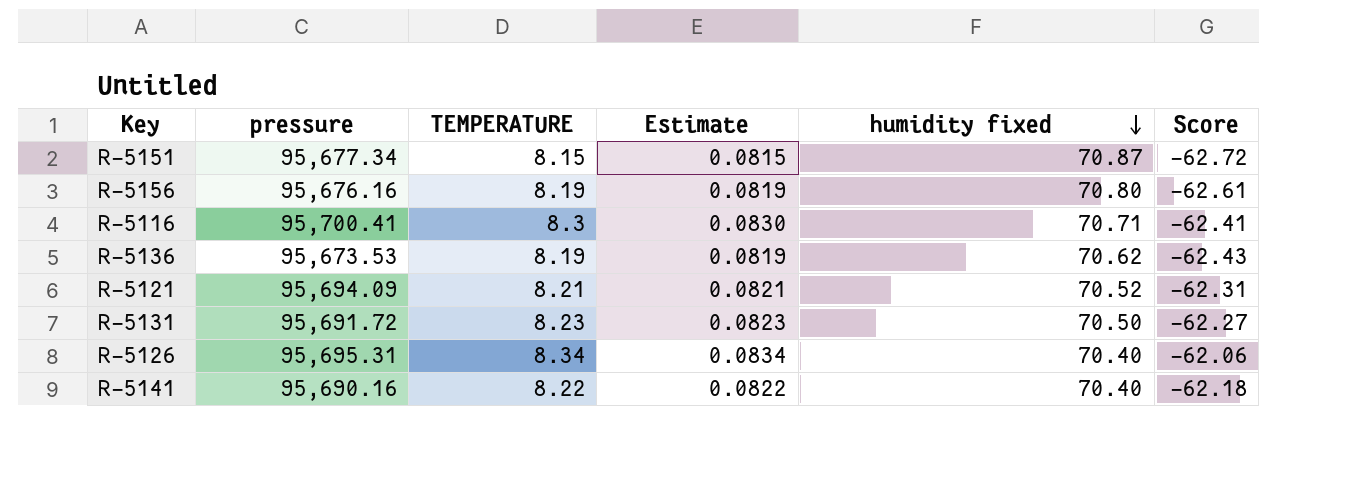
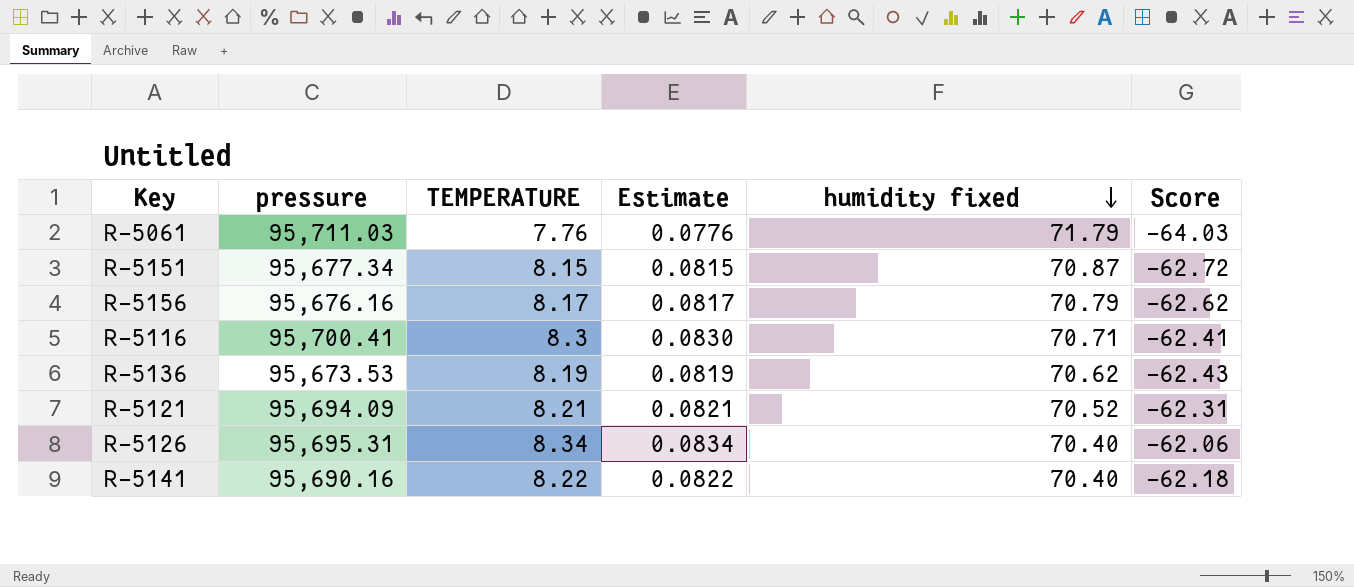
row R-5131: 95,691.72 | 8.23 | 0.0823 | 70.50 | -62.27 -> none
row R-5061: none -> 95,711.03 | 7.76 | 0.0776 | 71.79 | -64.03
R-5156 | TEMPERATURE: 8.19 -> 8.17
R-5156 | Estimate: 0.0819 -> 0.0817
R-5156 | humidity fixed: 70.80 -> 70.79
R-5156 | Score: -62.61 -> -62.62

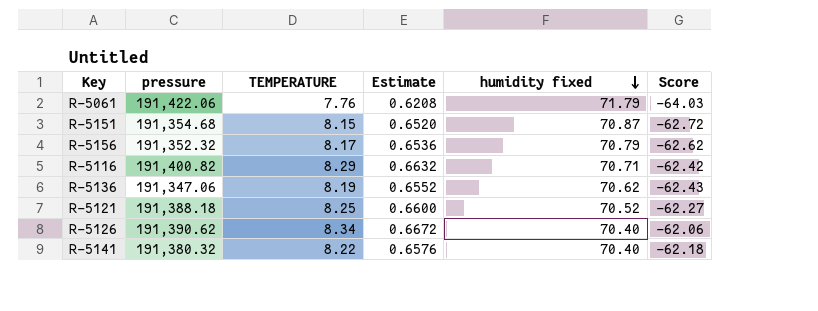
column Estimate | formula: [TEMPERATURE] * 0.01 -> [TEMPERATURE] * 0.08
R-5061 | pressure: 95,711.03 -> 191,422.06
R-5151 | pressure: 95,677.34 -> 191,354.68
R-5156 | pressure: 95,676.16 -> 191,352.32
R-5116 | pressure: 95,700.41 -> 191,400.82
R-5116 | TEMPERATURE: 8.3 -> 8.29
R-5116 | Score: -62.41 -> -62.42
R-5136 | pressure: 95,673.53 -> 191,347.06
R-5121 | pressure: 95,694.09 -> 191,388.18
R-5121 | TEMPERATURE: 8.21 -> 8.25
R-5121 | Score: -62.31 -> -62.27
R-5126 | pressure: 95,695.31 -> 191,390.62
R-5141 | pressure: 95,690.16 -> 191,380.32

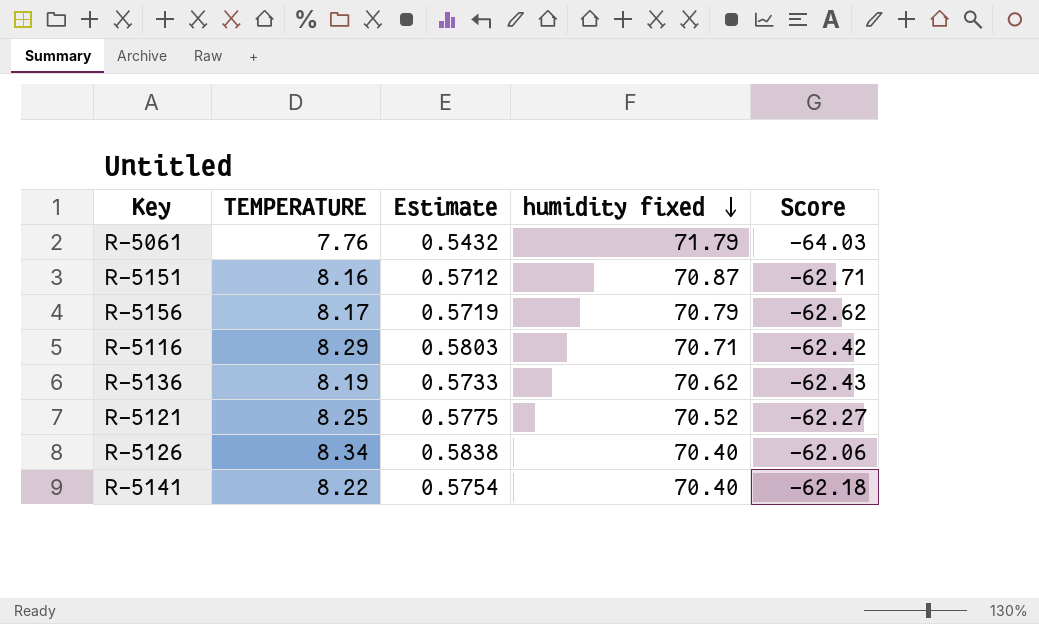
column pressure | position: 2 -> none
column Estimate | formula: [TEMPERATURE] * 0.08 -> [TEMPERATURE] * 0.07
R-5151 | TEMPERATURE: 8.15 -> 8.16
R-5151 | Score: -62.72 -> -62.71

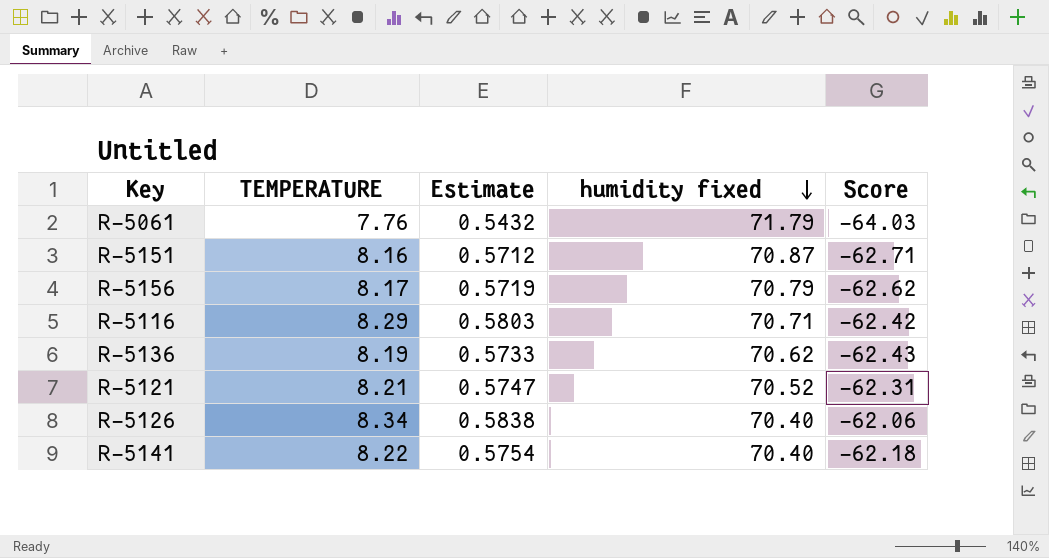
R-5121 | TEMPERATURE: 8.25 -> 8.21
R-5121 | Estimate: 0.5775 -> 0.5747
R-5121 | Score: -62.27 -> -62.31

